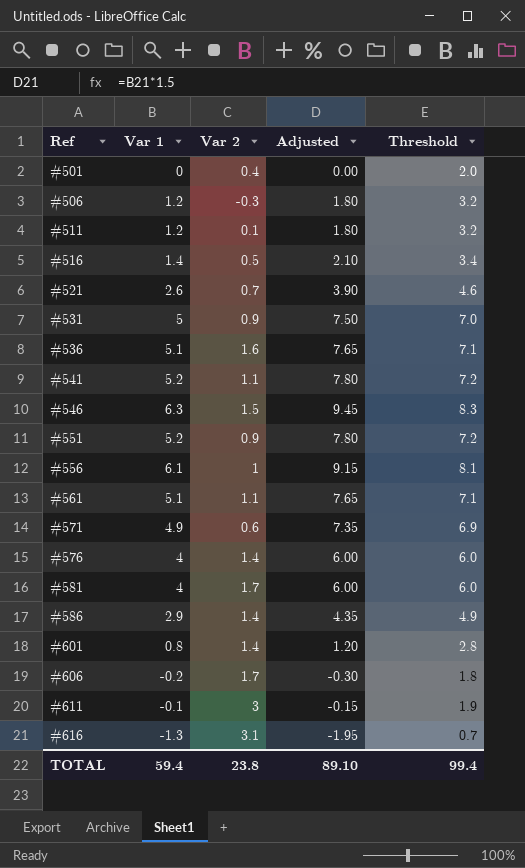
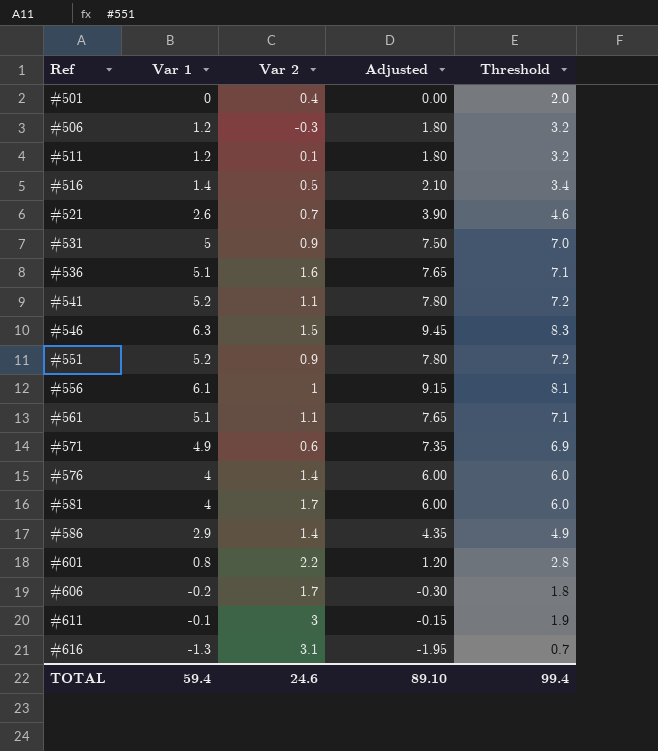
#601 | Var 2: 1.4 -> 2.2
TOTAL | Var 2: 23.8 -> 24.6

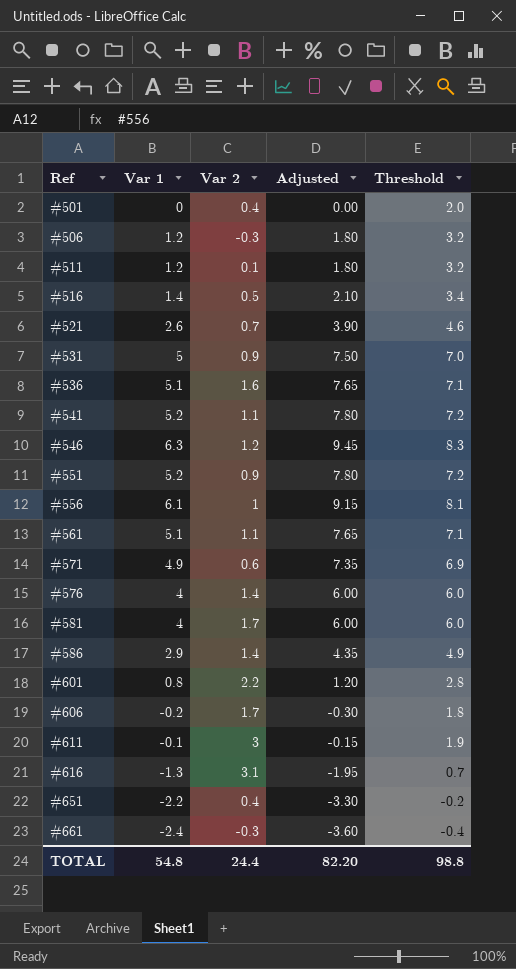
#546 | Var 2: 1.5 -> 1.2
row #651: none -> -2.2 | 0.4 | -3.30 | -0.2
row #661: none -> -2.4 | -0.3 | -3.60 | -0.4
TOTAL | Var 1: 59.4 -> 54.8
TOTAL | Var 2: 24.6 -> 24.4
TOTAL | Adjusted: 89.10 -> 82.20
TOTAL | Threshold: 99.4 -> 98.8

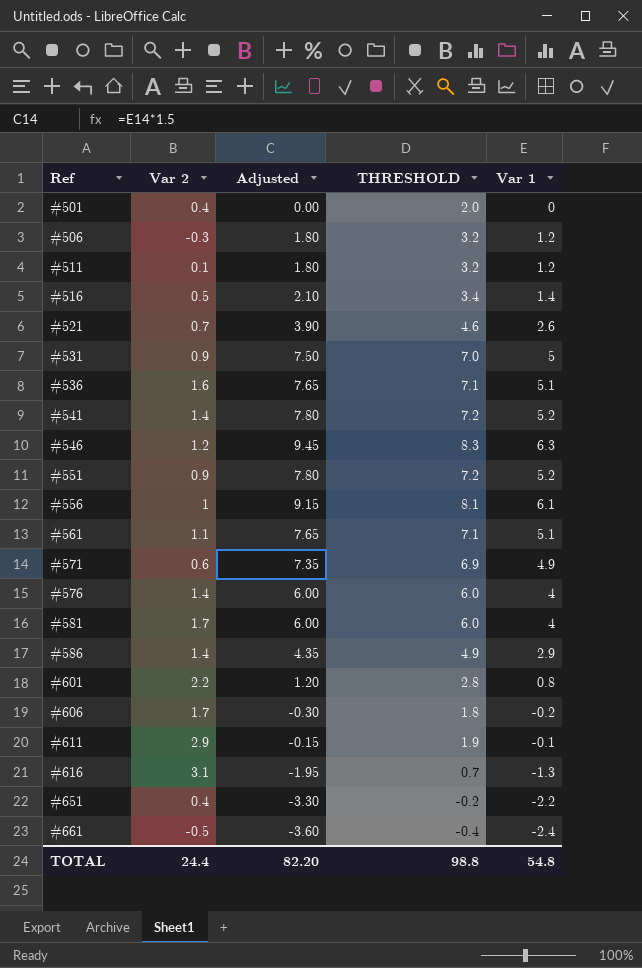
column name: Threshold -> THRESHOLD
column Var 1 | position: 2 -> 5
#541 | Var 2: 1.1 -> 1.4
#611 | Var 2: 3 -> 2.9
#661 | Var 2: -0.3 -> -0.5

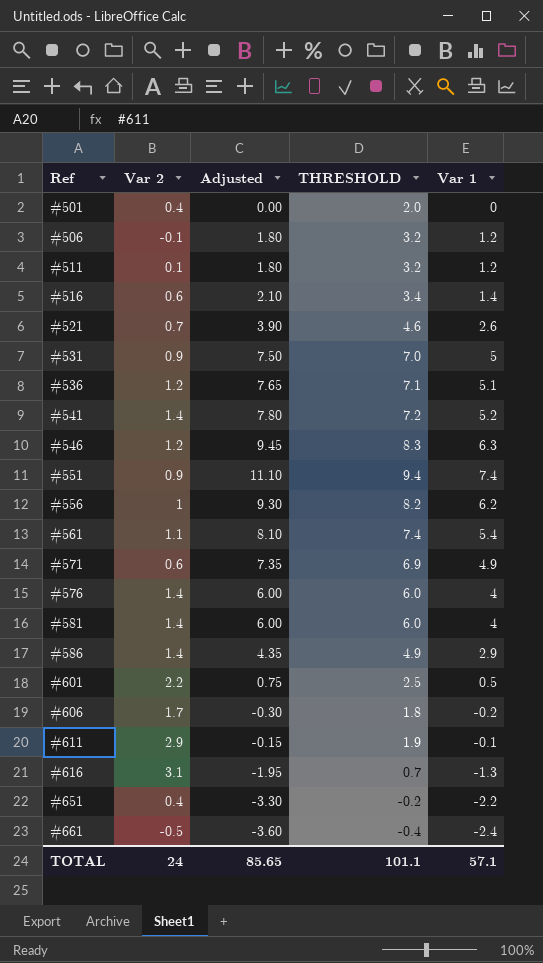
#506 | Var 2: -0.3 -> -0.1
#516 | Var 2: 0.5 -> 0.6
#536 | Var 2: 1.6 -> 1.2
#551 | Adjusted: 7.80 -> 11.10
#551 | THRESHOLD: 7.2 -> 9.4
#551 | Var 1: 5.2 -> 7.4
#556 | Adjusted: 9.15 -> 9.30
#556 | THRESHOLD: 8.1 -> 8.2
#556 | Var 1: 6.1 -> 6.2
#561 | Adjusted: 7.65 -> 8.10
#561 | THRESHOLD: 7.1 -> 7.4
#561 | Var 1: 5.1 -> 5.4
#581 | Var 2: 1.7 -> 1.4
#601 | Adjusted: 1.20 -> 0.75
#601 | THRESHOLD: 2.8 -> 2.5
#601 | Var 1: 0.8 -> 0.5
TOTAL | Var 2: 24.4 -> 24
TOTAL | Adjusted: 82.20 -> 85.65
TOTAL | THRESHOLD: 98.8 -> 101.1
TOTAL | Var 1: 54.8 -> 57.1

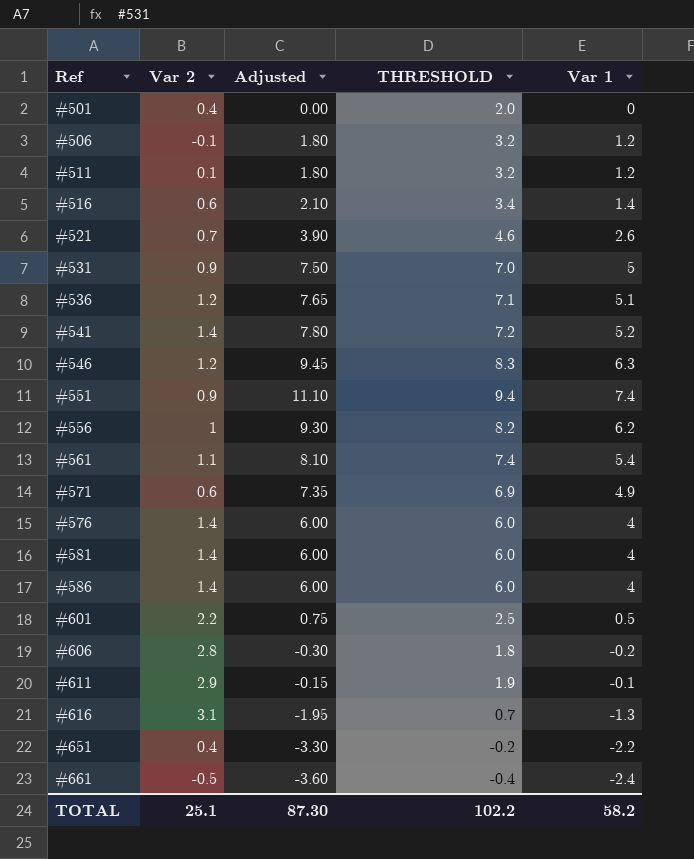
#586 | Adjusted: 4.35 -> 6.00
#586 | THRESHOLD: 4.9 -> 6.0
#586 | Var 1: 2.9 -> 4
#606 | Var 2: 1.7 -> 2.8
TOTAL | Var 2: 24 -> 25.1
TOTAL | Adjusted: 85.65 -> 87.30
TOTAL | THRESHOLD: 101.1 -> 102.2
TOTAL | Var 1: 57.1 -> 58.2

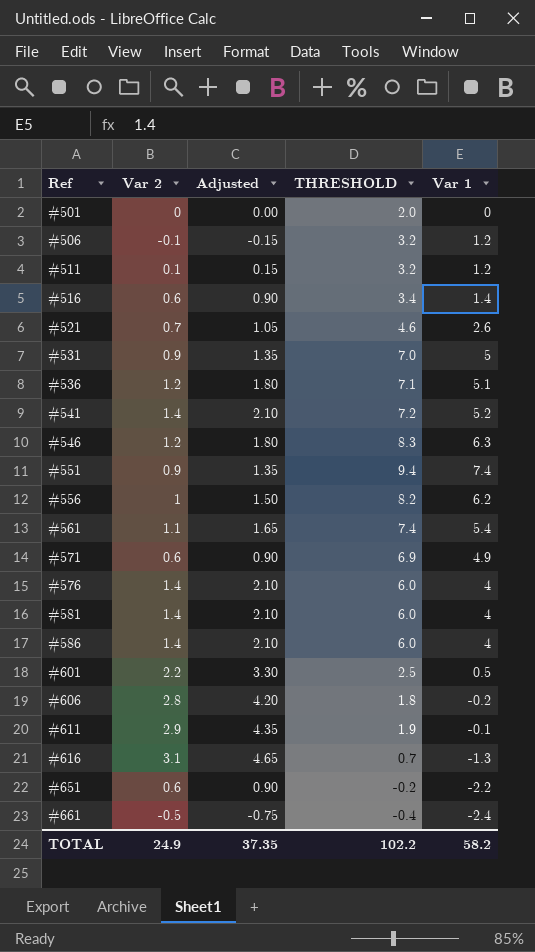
column Adjusted | formula: [Var 1] * 1.5 -> [Var 2] * 1.5
#501 | Var 2: 0.4 -> 0
#651 | Var 2: 0.4 -> 0.6
TOTAL | Var 2: 25.1 -> 24.9
TOTAL | Adjusted: 87.30 -> 37.35

